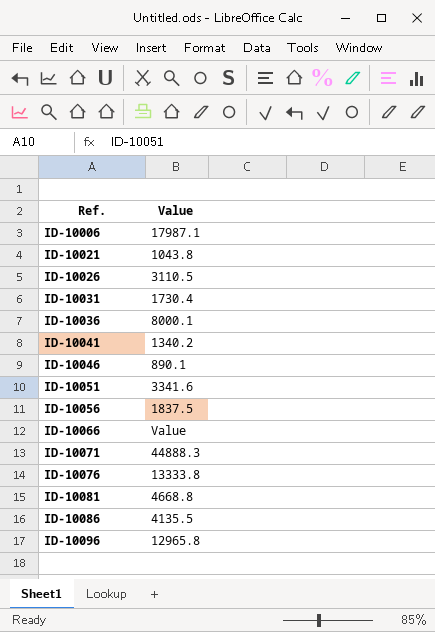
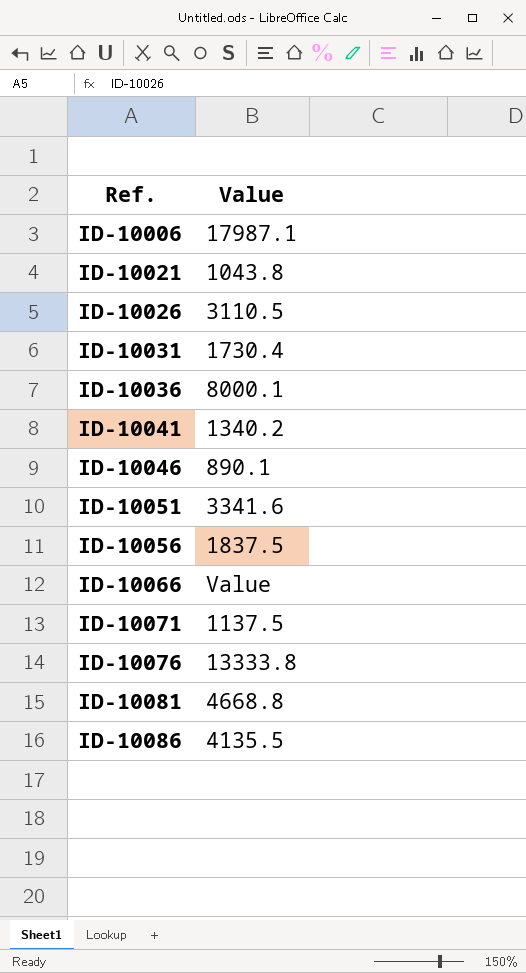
row ID-10096: 12965.8 -> none
ID-10071 | Value: 44888.3 -> 1137.5

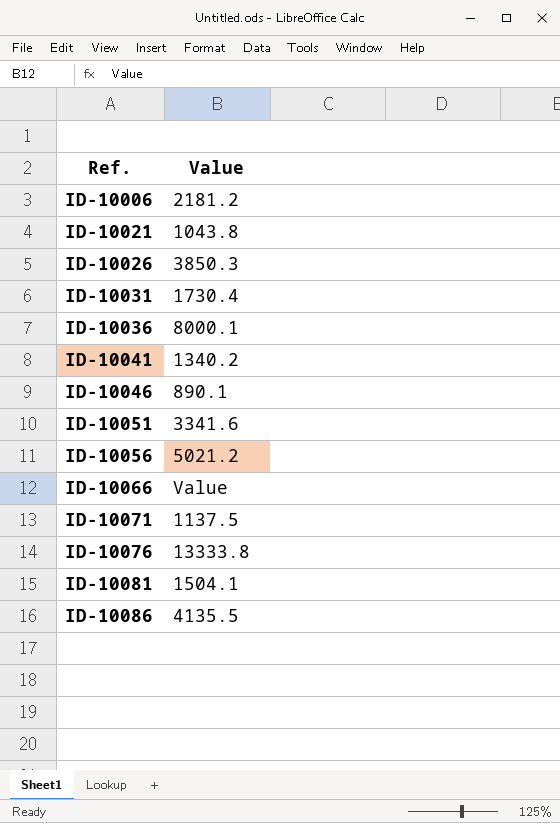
ID-10006 | Value: 17987.1 -> 2181.2
ID-10026 | Value: 3110.5 -> 3850.3
ID-10056 | Value: 1837.5 -> 5021.2
ID-10081 | Value: 4668.8 -> 1504.1

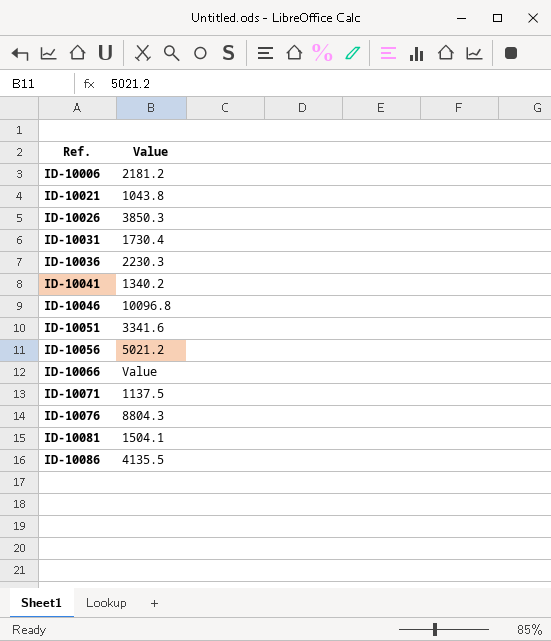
ID-10036 | Value: 8000.1 -> 2230.3
ID-10046 | Value: 890.1 -> 10096.8
ID-10076 | Value: 13333.8 -> 8804.3

